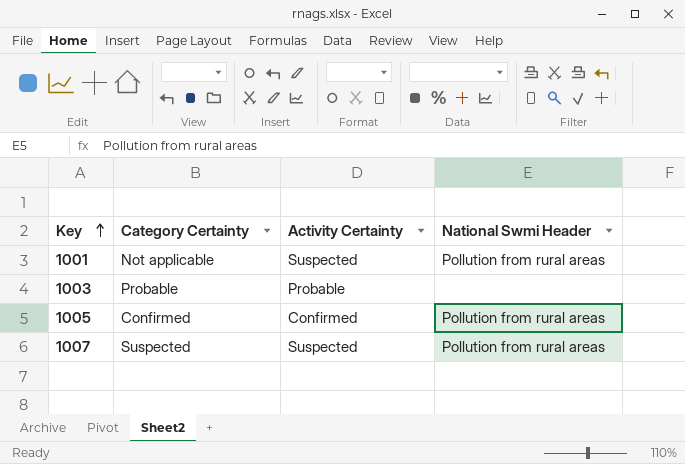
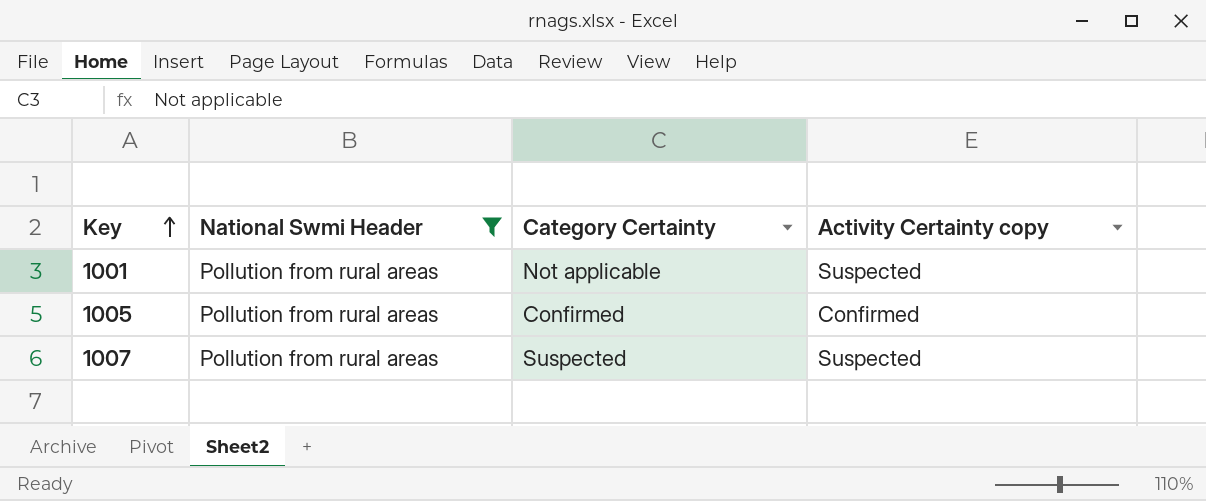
filter: none -> National Swmi Header = Pollution from rural areas
column National Swmi Header | position: 4 -> 2
column name: Activity Certainty -> Activity Certainty copy

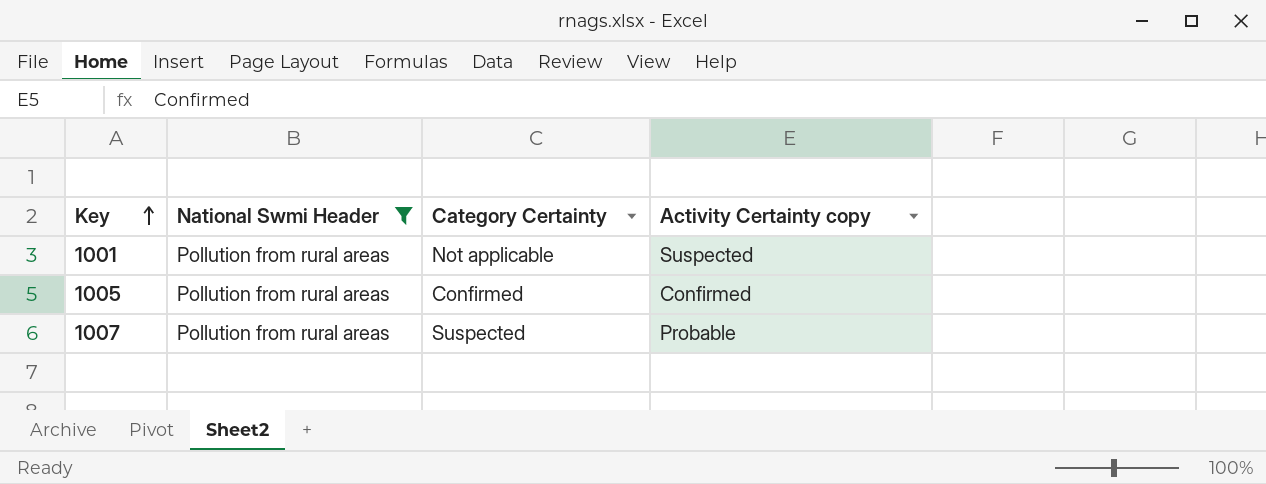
1007 | Activity Certainty copy: Suspected -> Probable

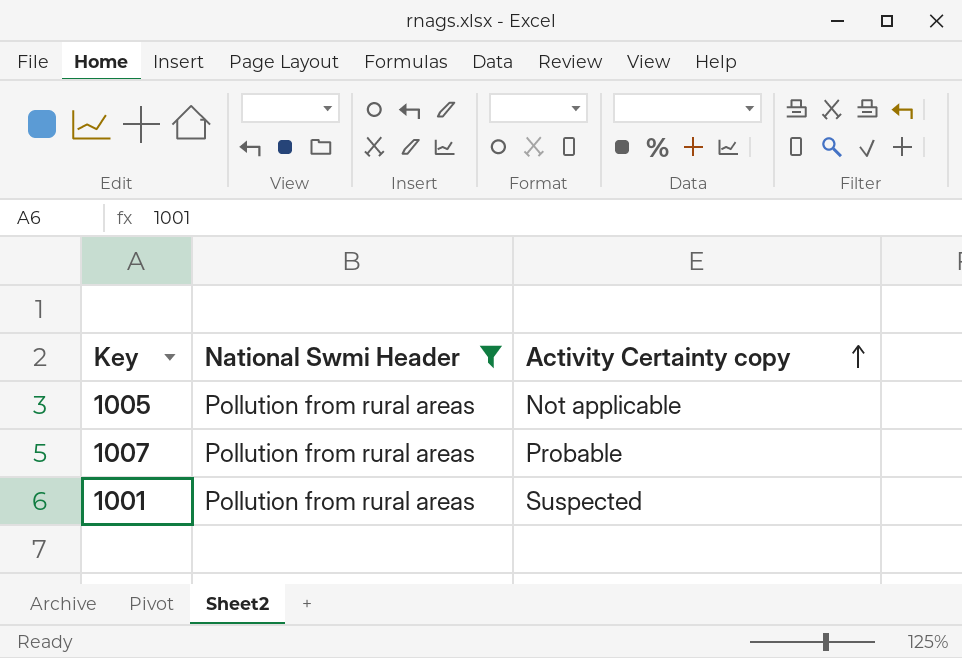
row order: Key ascending -> Activity Certainty copy ascending
column Category Certainty | position: 3 -> none
1005 | Activity Certainty copy: Confirmed -> Not applicable

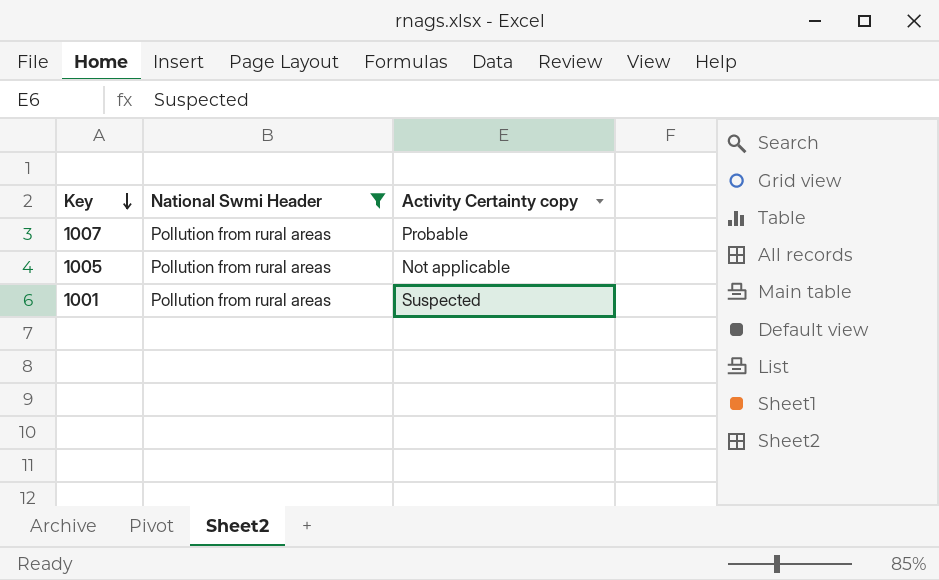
row order: Activity Certainty copy ascending -> Key descending

